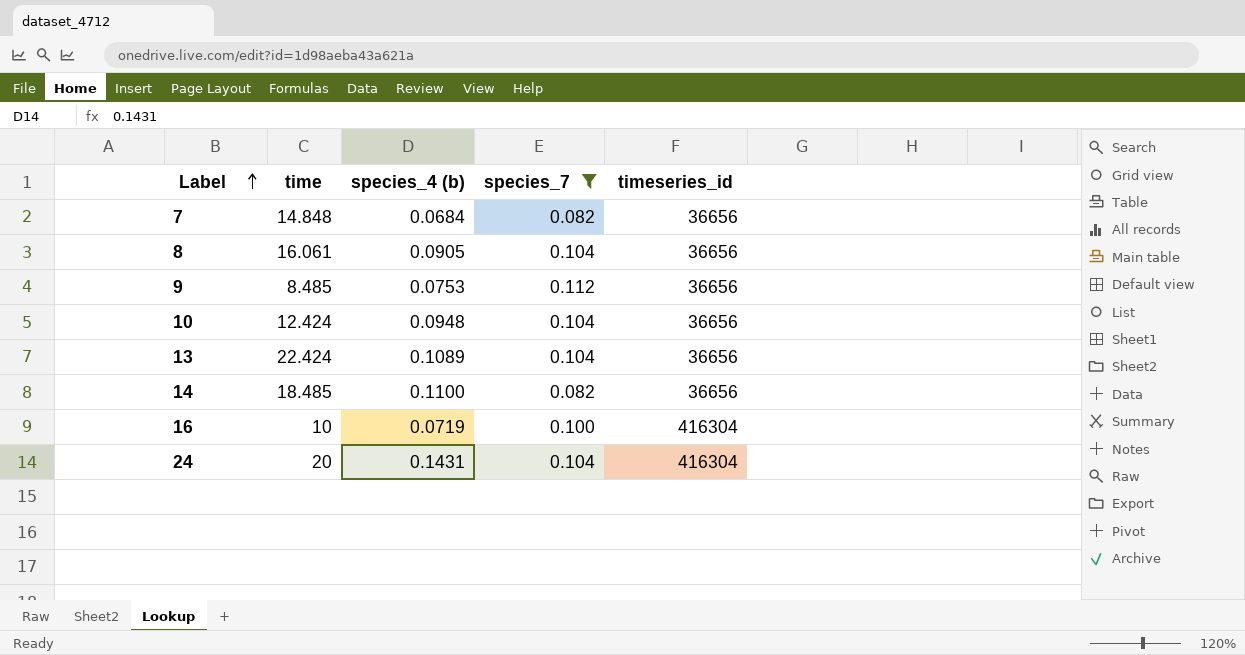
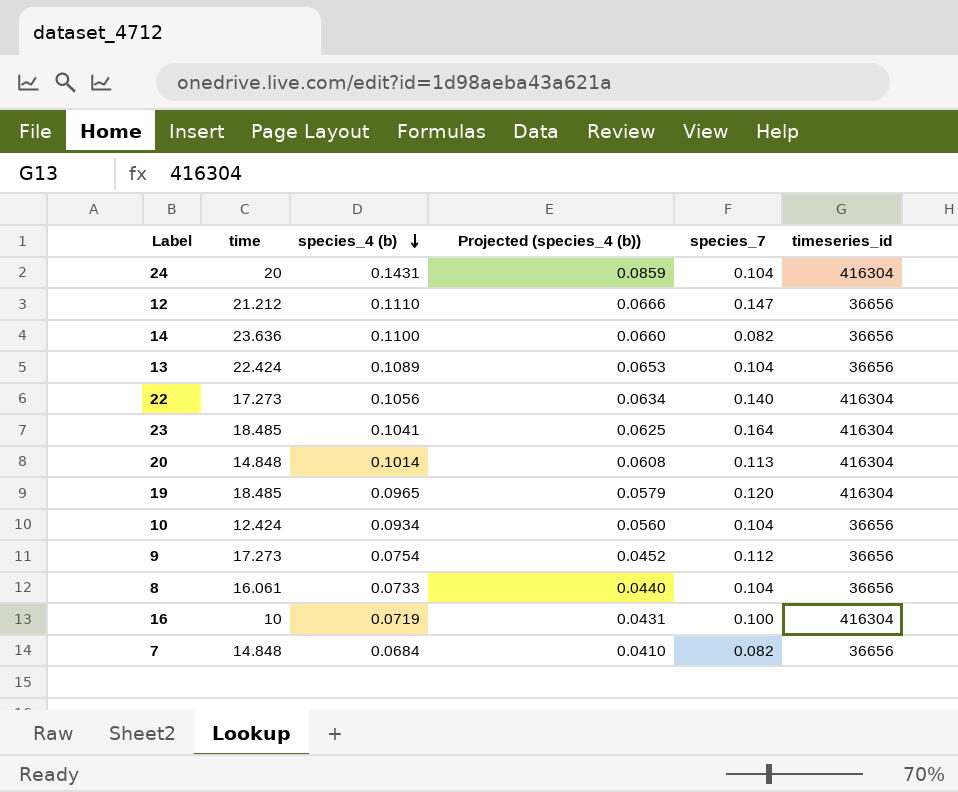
filter: species_7 <= 0.112 -> none
row order: Label ascending -> species_4 (b) descending
column Projected (species_4 (b)) | formula: none -> [species_4 (b)] * 0.6
14 | time: 18.485 -> 23.636
10 | species_4 (b): 0.0948 -> 0.0934
9 | time: 8.485 -> 17.273
9 | species_4 (b): 0.0753 -> 0.0754
8 | species_4 (b): 0.0905 -> 0.0733

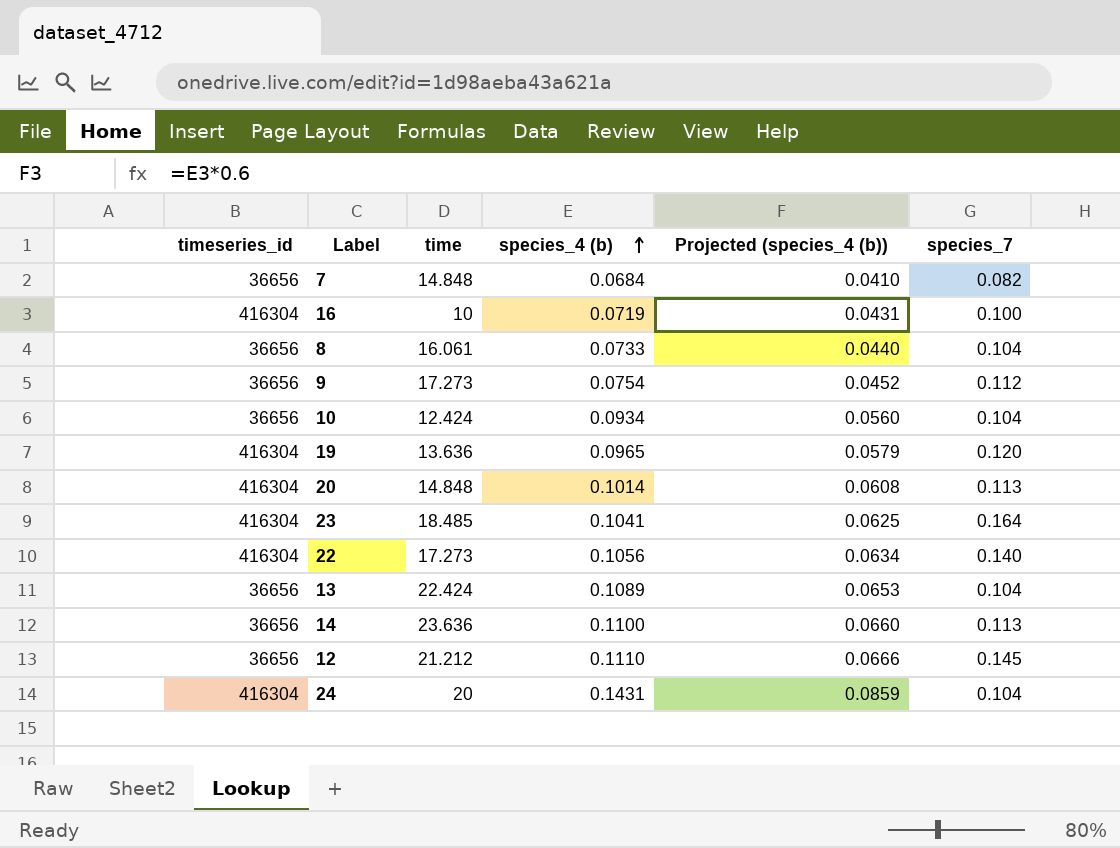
row order: species_4 (b) descending -> species_4 (b) ascending
column timeseries_id | position: 6 -> 1
19 | time: 18.485 -> 13.636
14 | species_7: 0.082 -> 0.113
12 | species_7: 0.147 -> 0.145

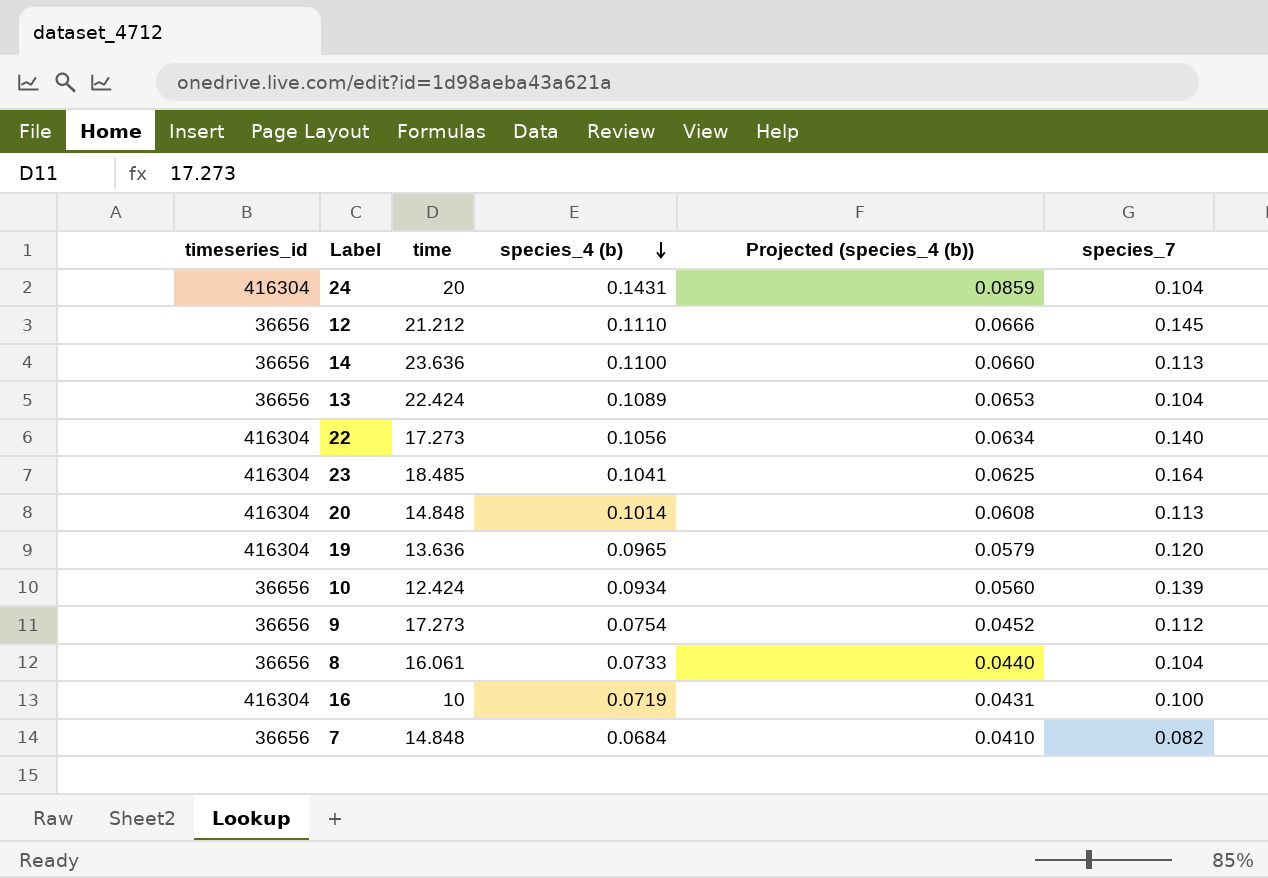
row order: species_4 (b) ascending -> species_4 (b) descending
10 | species_7: 0.104 -> 0.139

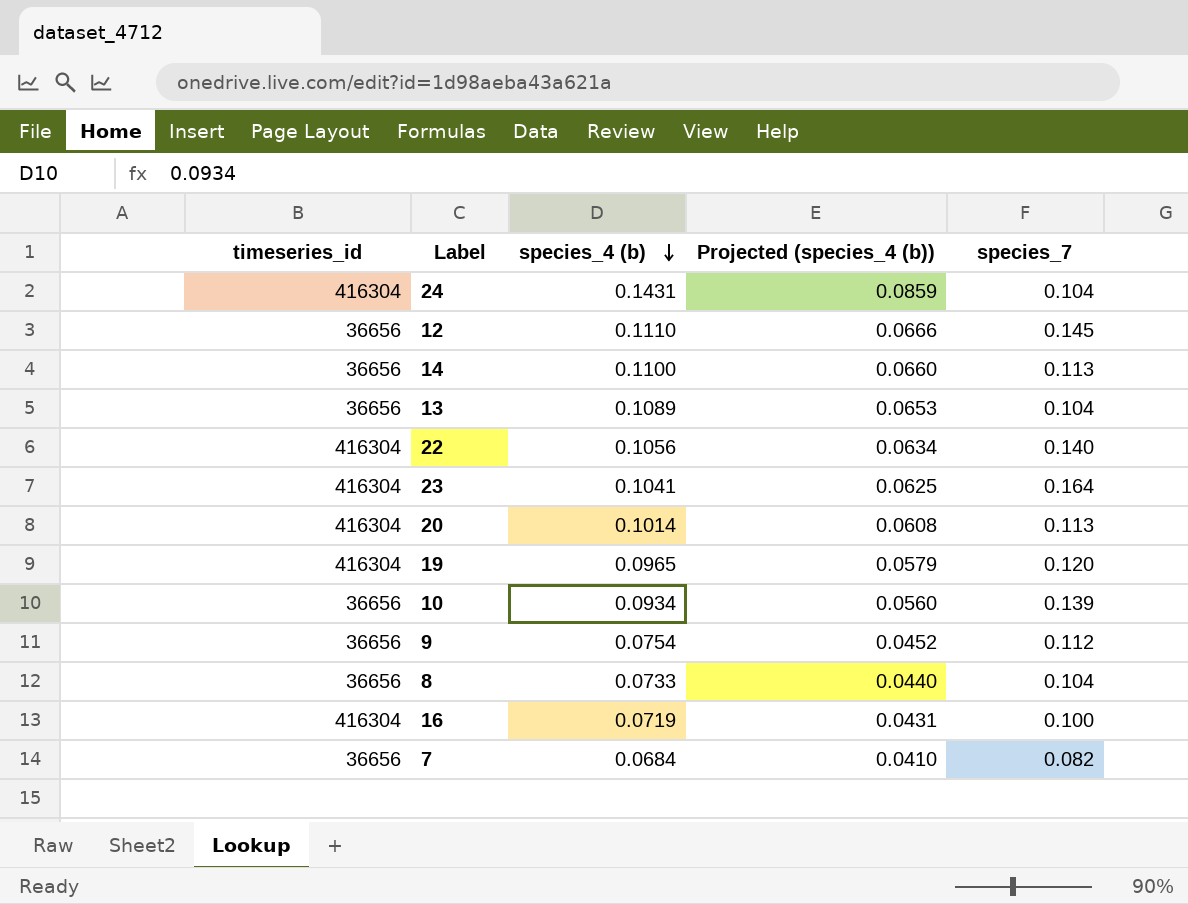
column time | position: 3 -> none

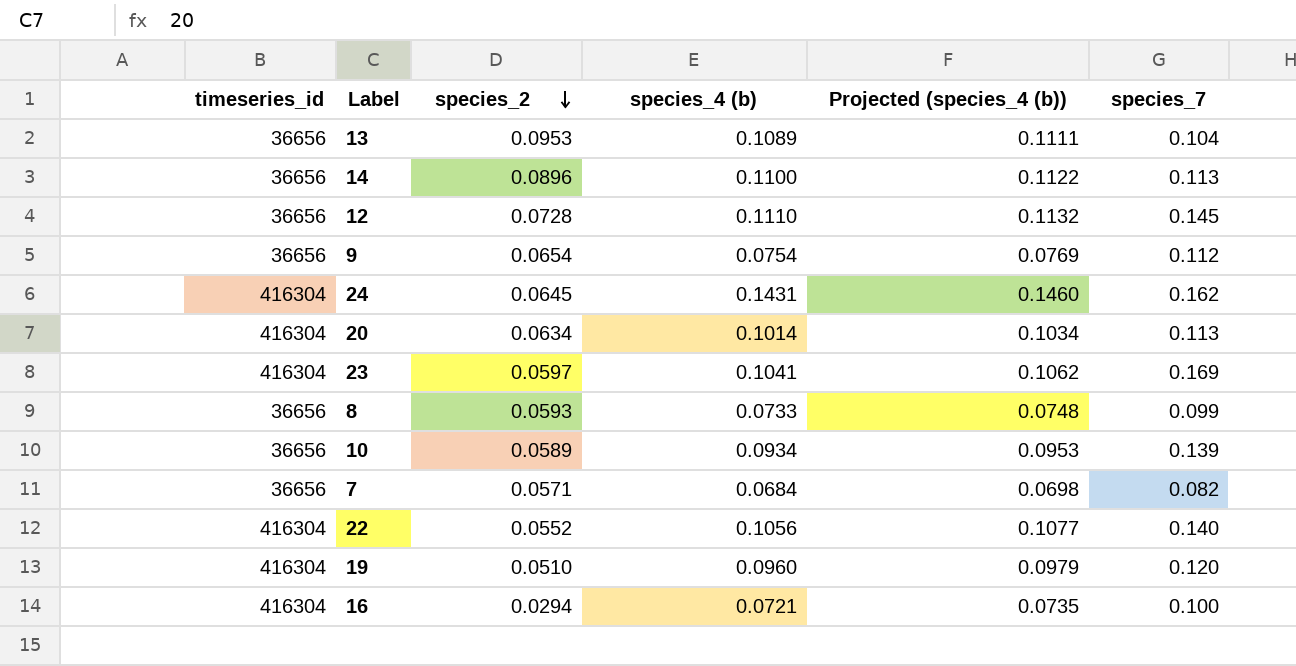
row order: species_4 (b) descending -> species_2 descending
column species_2 | position: none -> 3
column Projected (species_4 (b)) | formula: [species_4 (b)] * 0.6 -> [species_4 (b)] * 1.02
24 | species_7: 0.104 -> 0.162
23 | species_7: 0.164 -> 0.169
8 | species_7: 0.104 -> 0.099
19 | species_4 (b): 0.0965 -> 0.0960
16 | species_4 (b): 0.0719 -> 0.0721

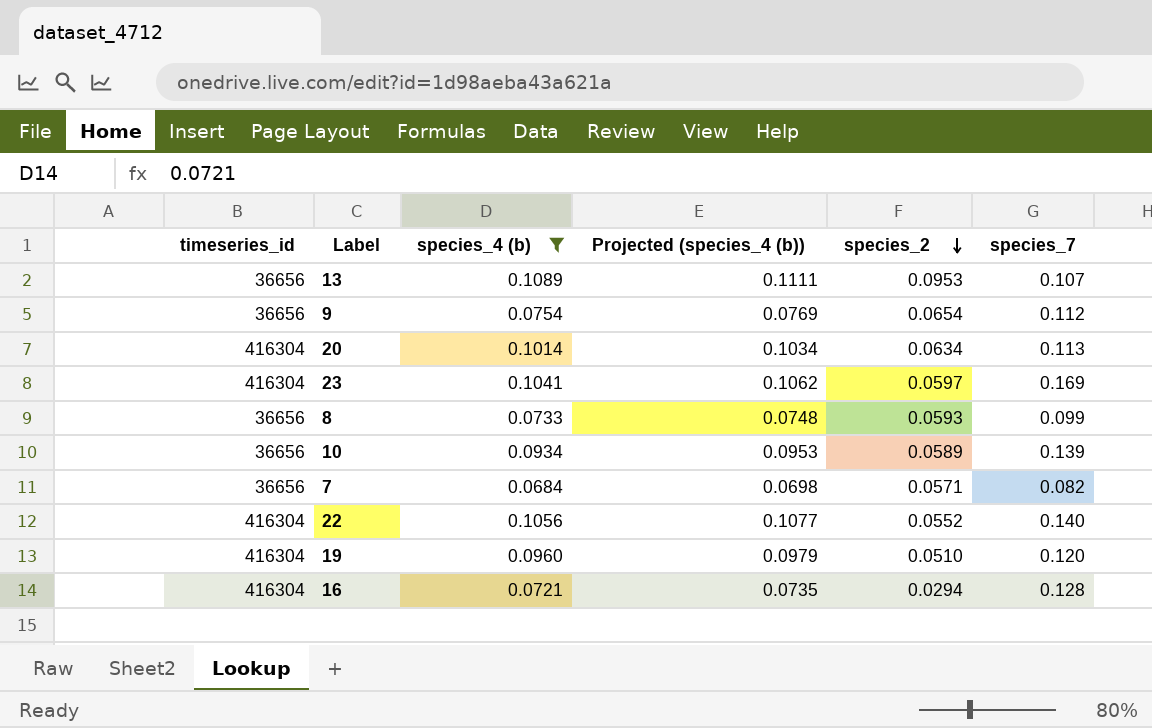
filter: none -> species_4 (b) <= 0.1089
column species_2 | position: 3 -> 5
13 | species_7: 0.104 -> 0.107
16 | species_7: 0.100 -> 0.128

